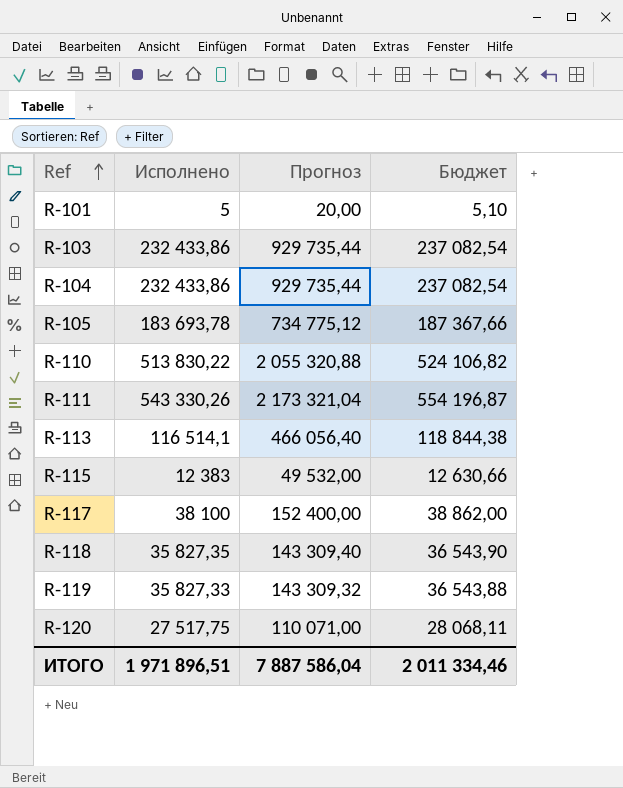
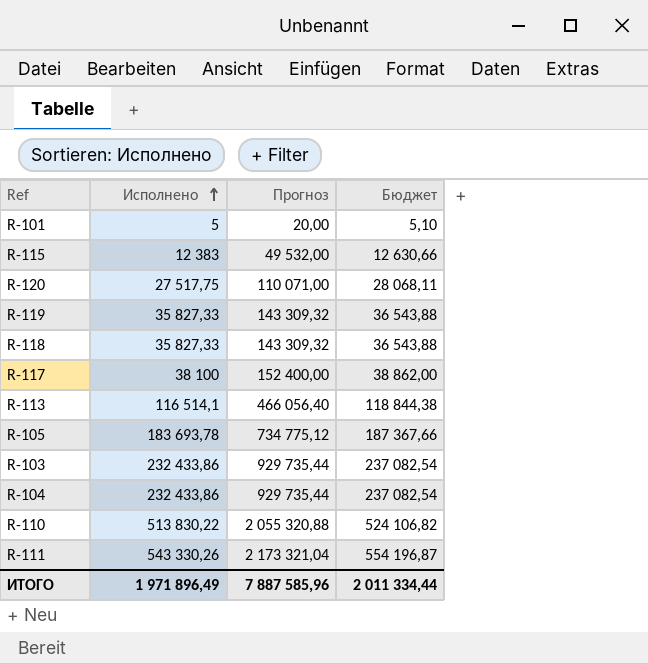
row order: Ref ascending -> Исполнено ascending
R-118 | Исполнено: 35 827,35 -> 35 827,33
R-118 | Прогноз: 143 309,40 -> 143 309,32
R-118 | Бюджет: 36 543,90 -> 36 543,88
ИТОГО | Исполнено: 1 971 896,51 -> 1 971 896,49
ИТОГО | Прогноз: 7 887 586,04 -> 7 887 585,96
ИТОГО | Бюджет: 2 011 334,46 -> 2 011 334,44

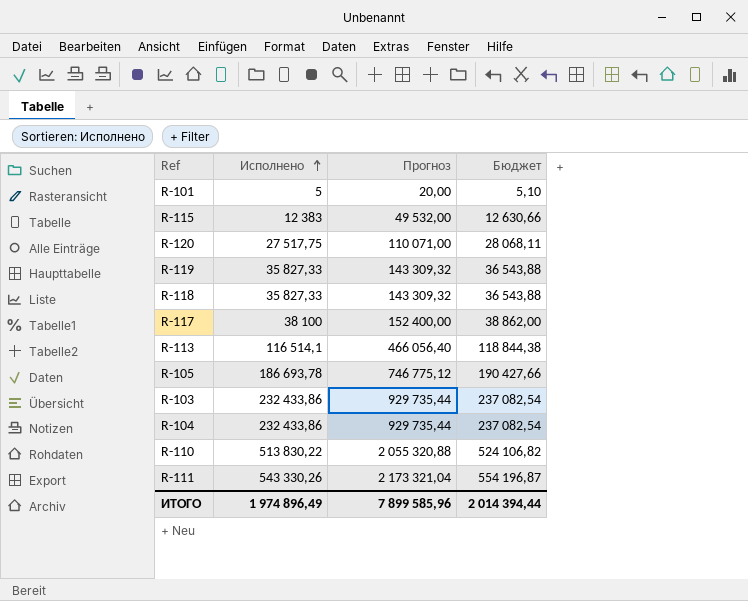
R-105 | Исполнено: 183 693,78 -> 186 693,78
R-105 | Прогноз: 734 775,12 -> 746 775,12
R-105 | Бюджет: 187 367,66 -> 190 427,66
ИТОГО | Исполнено: 1 971 896,49 -> 1 974 896,49
ИТОГО | Прогноз: 7 887 585,96 -> 7 899 585,96
ИТОГО | Бюджет: 2 011 334,44 -> 2 014 394,44

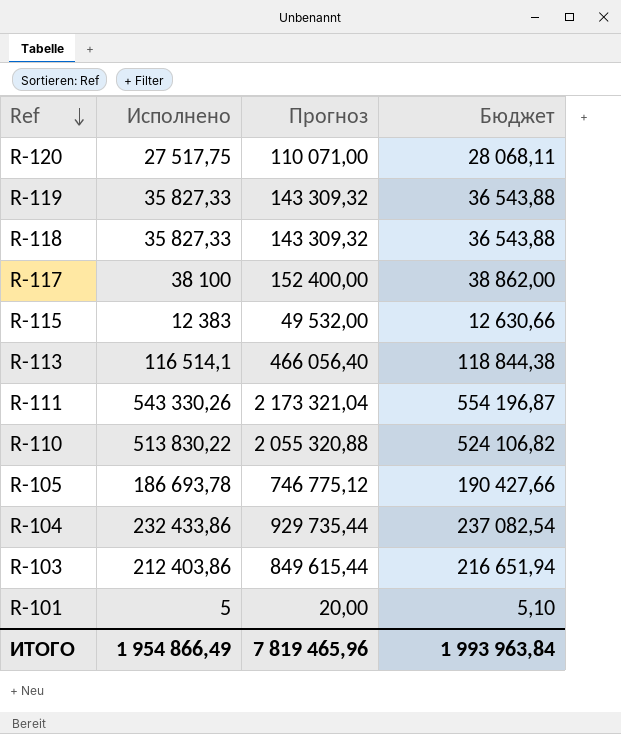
row order: Исполнено ascending -> Ref descending
R-103 | Исполнено: 232 433,86 -> 212 403,86
R-103 | Прогноз: 929 735,44 -> 849 615,44
R-103 | Бюджет: 237 082,54 -> 216 651,94
ИТОГО | Исполнено: 1 974 896,49 -> 1 954 866,49
ИТОГО | Прогноз: 7 899 585,96 -> 7 819 465,96
ИТОГО | Бюджет: 2 014 394,44 -> 1 993 963,84

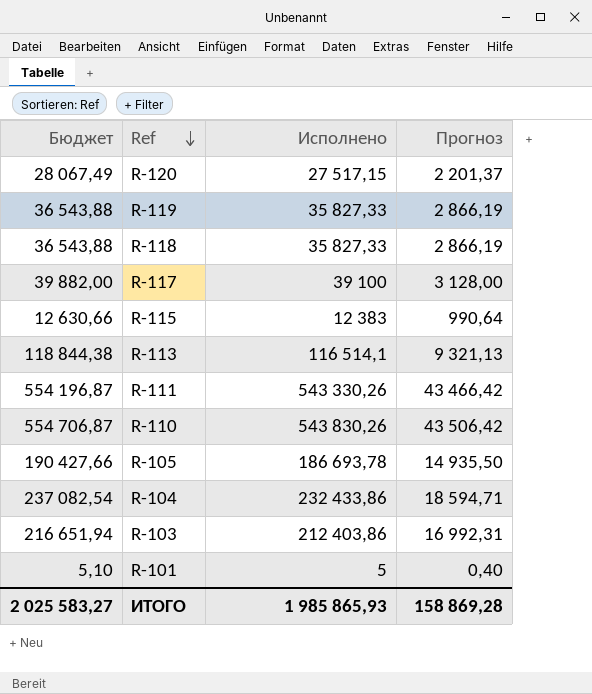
column Бюджет | position: 4 -> 1
column Прогноз | formula: [Исполнено] * 4 -> [Исполнено] * 0,08
R-120 | Бюджет: 28 068,11 -> 28 067,49
R-120 | Исполнено: 27 517,75 -> 27 517,15
R-117 | Бюджет: 38 862,00 -> 39 882,00
R-117 | Исполнено: 38 100 -> 39 100
R-110 | Бюджет: 524 106,82 -> 554 706,87
R-110 | Исполнено: 513 830,22 -> 543 830,26
ИТОГО | Бюджет: 1 993 963,84 -> 2 025 583,27
ИТОГО | Исполнено: 1 954 866,49 -> 1 985 865,93
ИТОГО | Прогноз: 7 819 465,96 -> 158 869,28

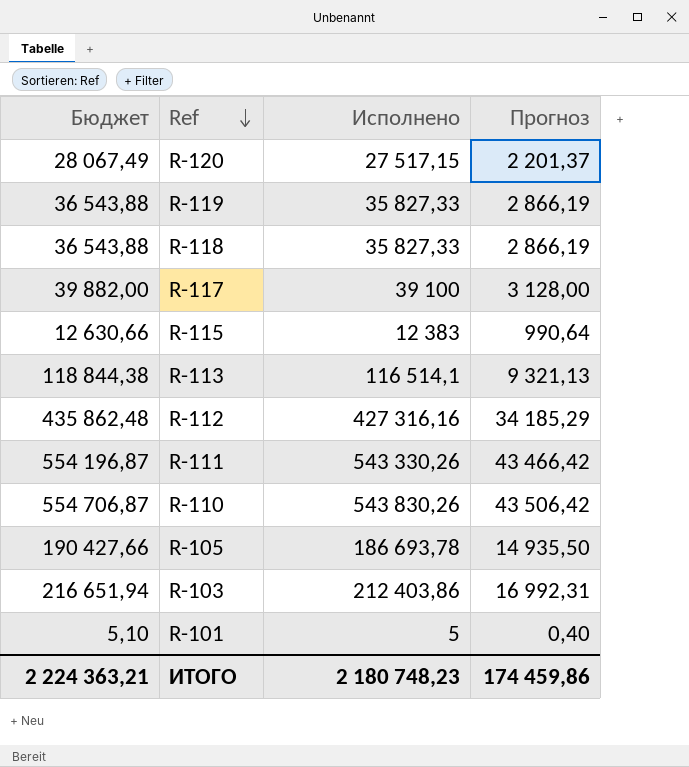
row R-104: 237 082,54 | 232 433,86 | 18 594,71 -> none
row R-112: none -> 435 862,48 | 427 316,16 | 34 185,29
ИТОГО | Бюджет: 2 025 583,27 -> 2 224 363,21
ИТОГО | Исполнено: 1 985 865,93 -> 2 180 748,23
ИТОГО | Прогноз: 158 869,28 -> 174 459,86

